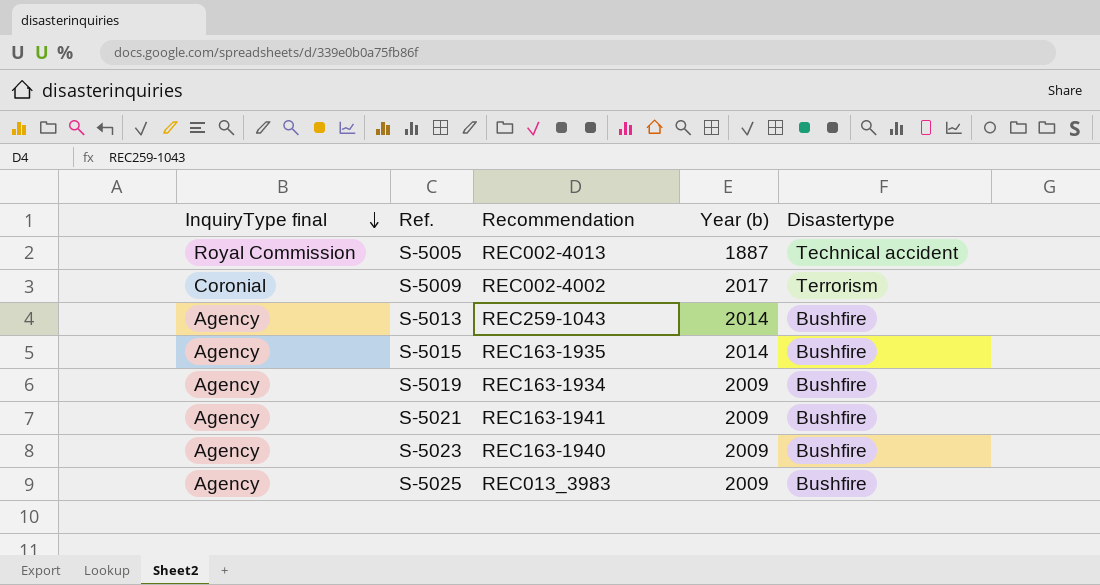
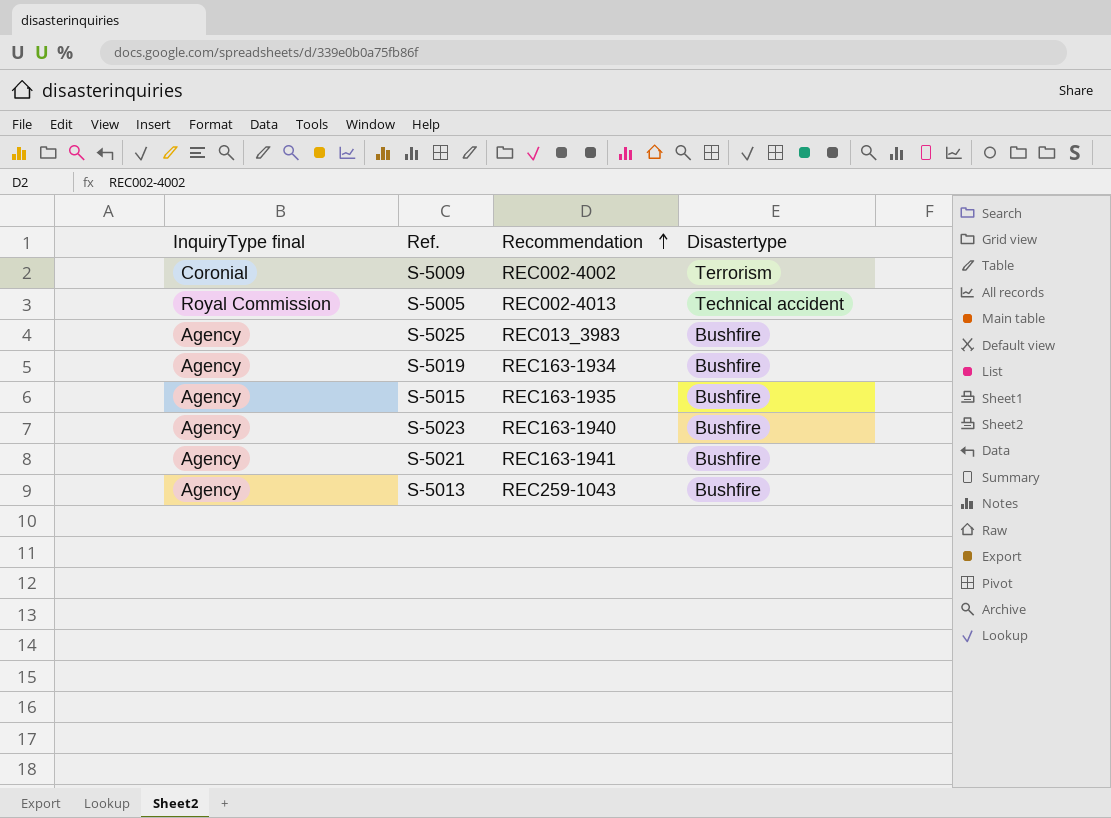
row order: InquiryType final descending -> Recommendation ascending
column Year (b) | position: 4 -> none

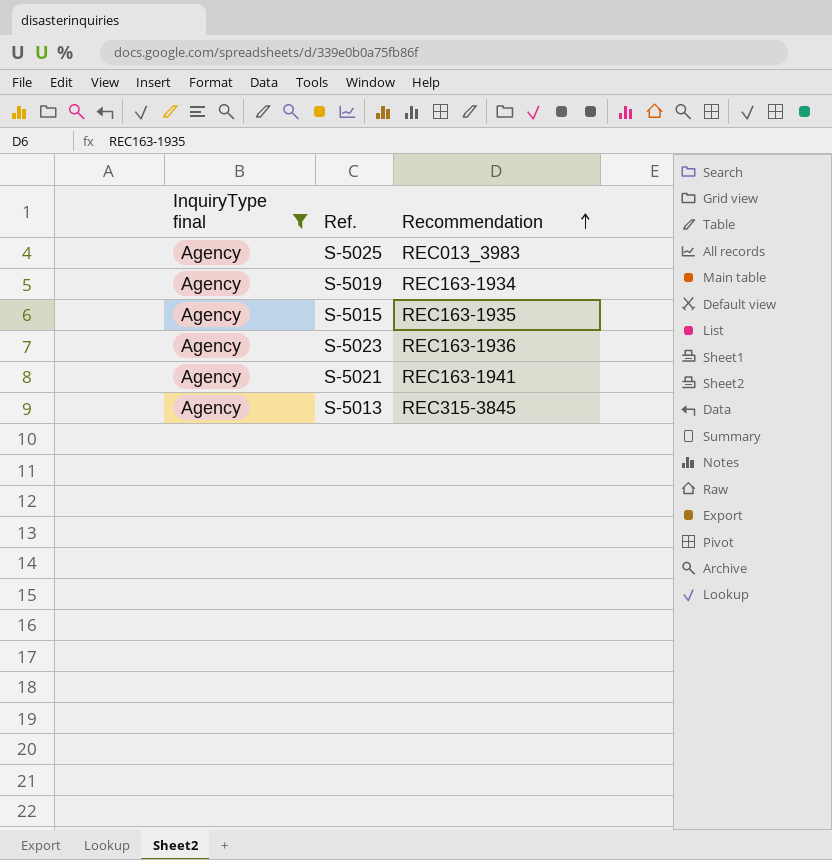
filter: none -> InquiryType final = Agency
column Disastertype | position: 4 -> none
S-5023 | Recommendation: REC163-1940 -> REC163-1936
S-5013 | Recommendation: REC259-1043 -> REC315-3845

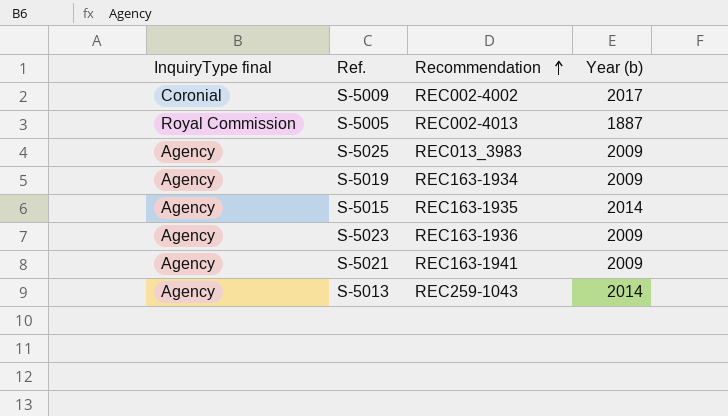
filter: InquiryType final = Agency -> none
column Year (b) | position: none -> 4
S-5013 | Recommendation: REC315-3845 -> REC259-1043

